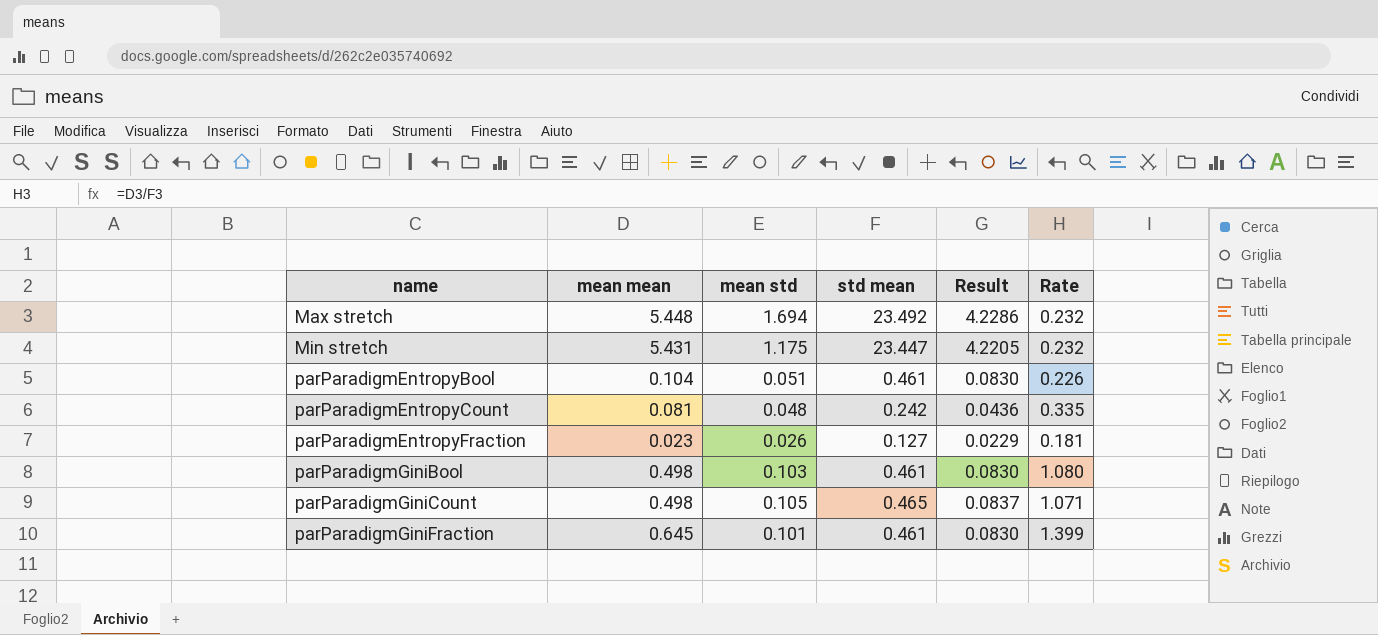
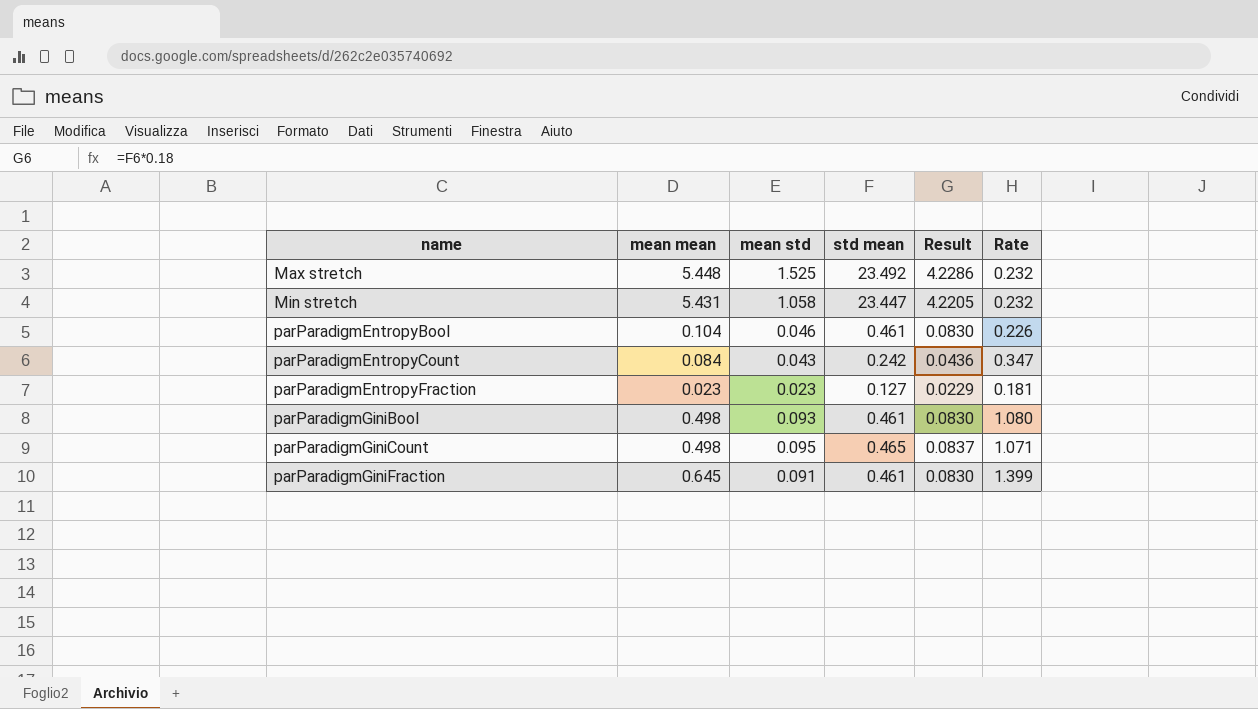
Max stretch | mean std: 1.694 -> 1.525
Min stretch | mean std: 1.175 -> 1.058
parParadigmEntropyBool | mean std: 0.051 -> 0.046
parParadigmEntropyCount | mean mean: 0.081 -> 0.084
parParadigmEntropyCount | mean std: 0.048 -> 0.043
parParadigmEntropyCount | Rate: 0.335 -> 0.347
parParadigmEntropyFraction | mean std: 0.026 -> 0.023
parParadigmGiniBool | mean std: 0.103 -> 0.093
parParadigmGiniCount | mean std: 0.105 -> 0.095
parParadigmGiniFraction | mean std: 0.101 -> 0.091

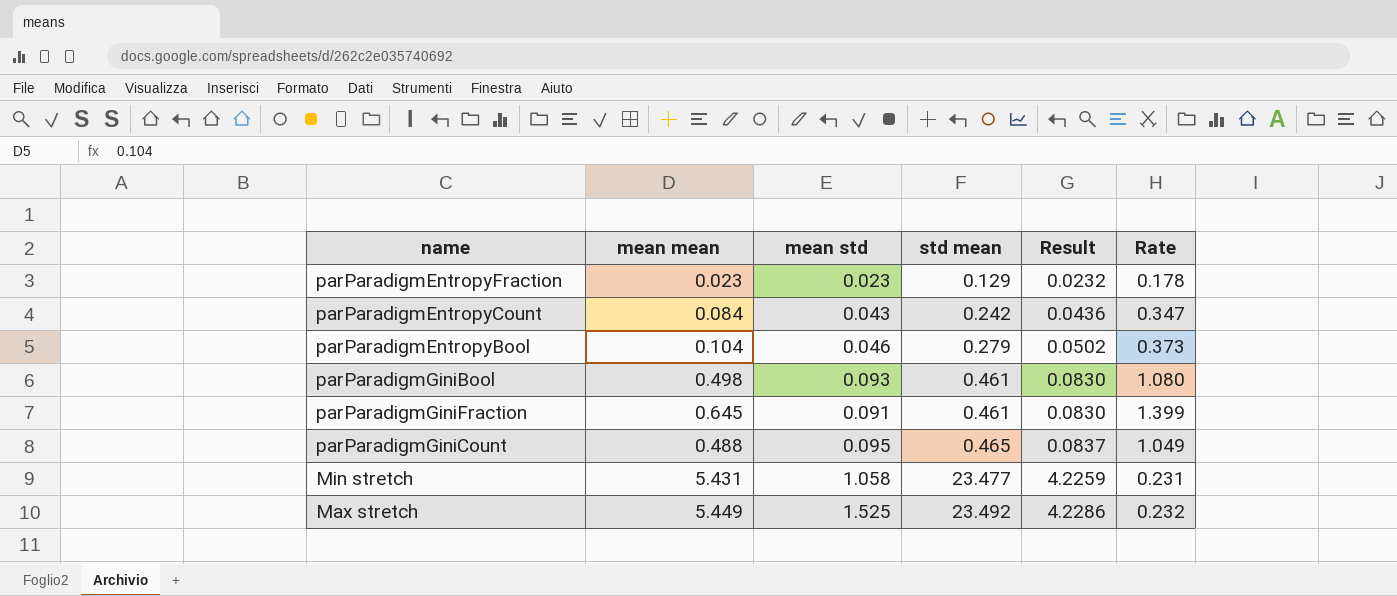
row order: name ascending -> std mean ascending
parParadigmEntropyFraction | std mean: 0.127 -> 0.129
parParadigmEntropyFraction | Result: 0.0229 -> 0.0232
parParadigmEntropyFraction | Rate: 0.181 -> 0.178
parParadigmEntropyBool | std mean: 0.461 -> 0.279
parParadigmEntropyBool | Result: 0.0830 -> 0.0502
parParadigmEntropyBool | Rate: 0.226 -> 0.373
parParadigmGiniCount | mean mean: 0.498 -> 0.488
parParadigmGiniCount | Rate: 1.071 -> 1.049
Min stretch | std mean: 23.447 -> 23.477
Min stretch | Result: 4.2205 -> 4.2259
Min stretch | Rate: 0.232 -> 0.231
Max stretch | mean mean: 5.448 -> 5.449

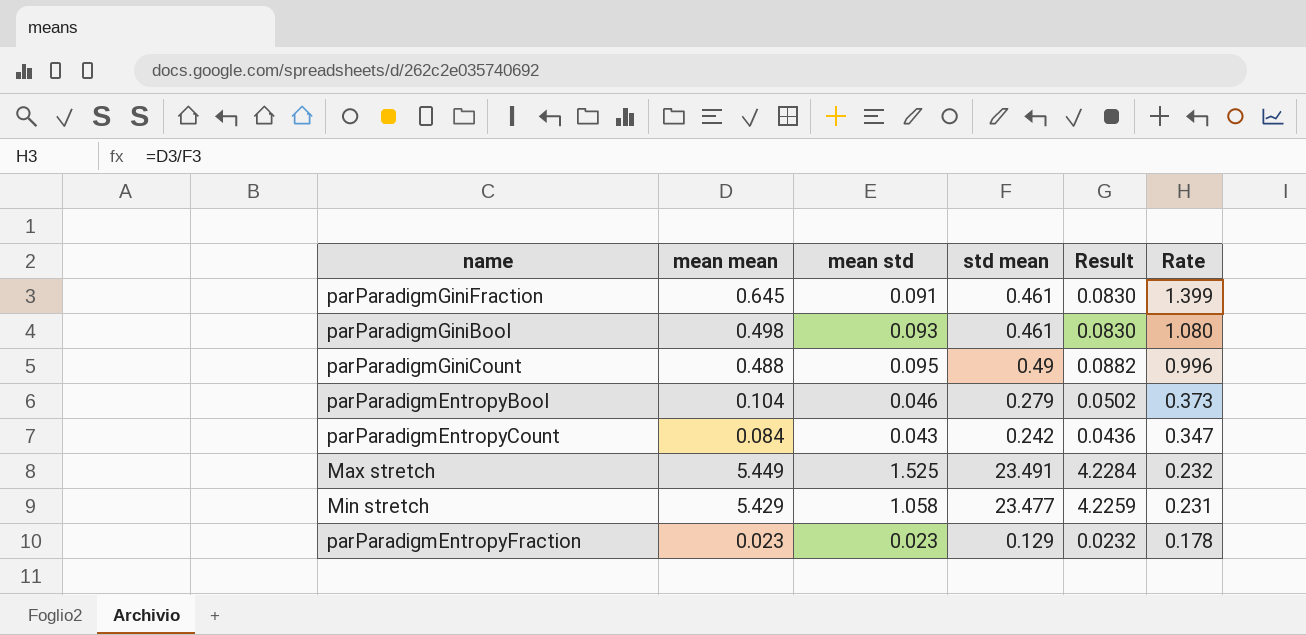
row order: std mean ascending -> Rate descending
parParadigmGiniCount | std mean: 0.465 -> 0.49
parParadigmGiniCount | Result: 0.0837 -> 0.0882
parParadigmGiniCount | Rate: 1.049 -> 0.996
Max stretch | std mean: 23.492 -> 23.491
Max stretch | Result: 4.2286 -> 4.2284
Min stretch | mean mean: 5.431 -> 5.429

